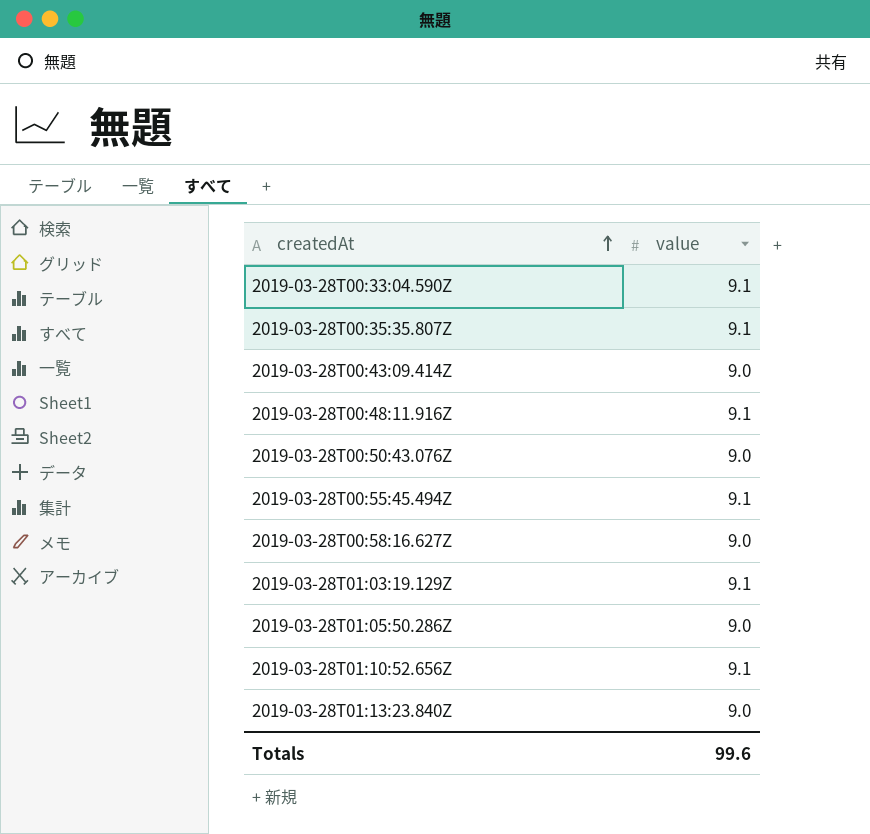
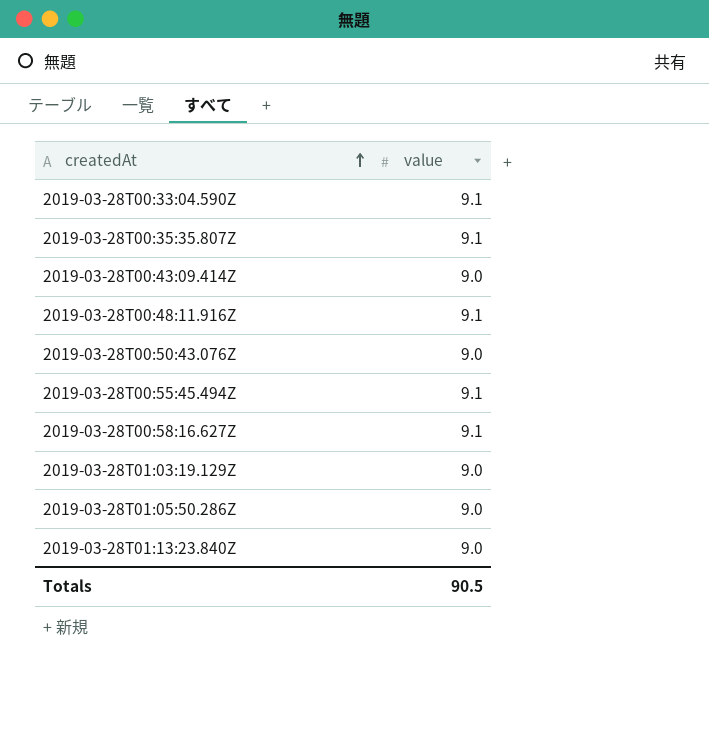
row 2019-03-28T01:10:52.656Z: 9.1 -> none
2019-03-28T00:58:16.627Z | value: 9.0 -> 9.1
2019-03-28T01:03:19.129Z | value: 9.1 -> 9.0
Totals | value: 99.6 -> 90.5

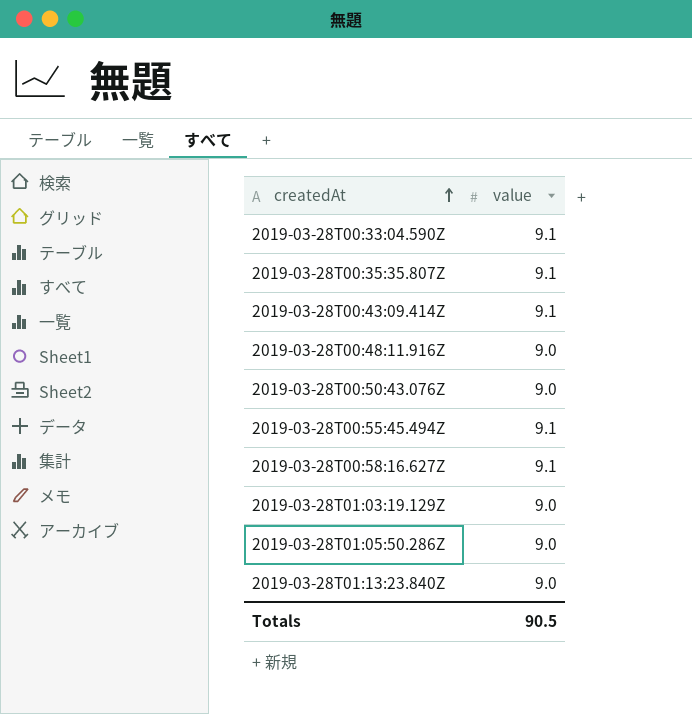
2019-03-28T00:43:09.414Z | value: 9.0 -> 9.1
2019-03-28T00:48:11.916Z | value: 9.1 -> 9.0

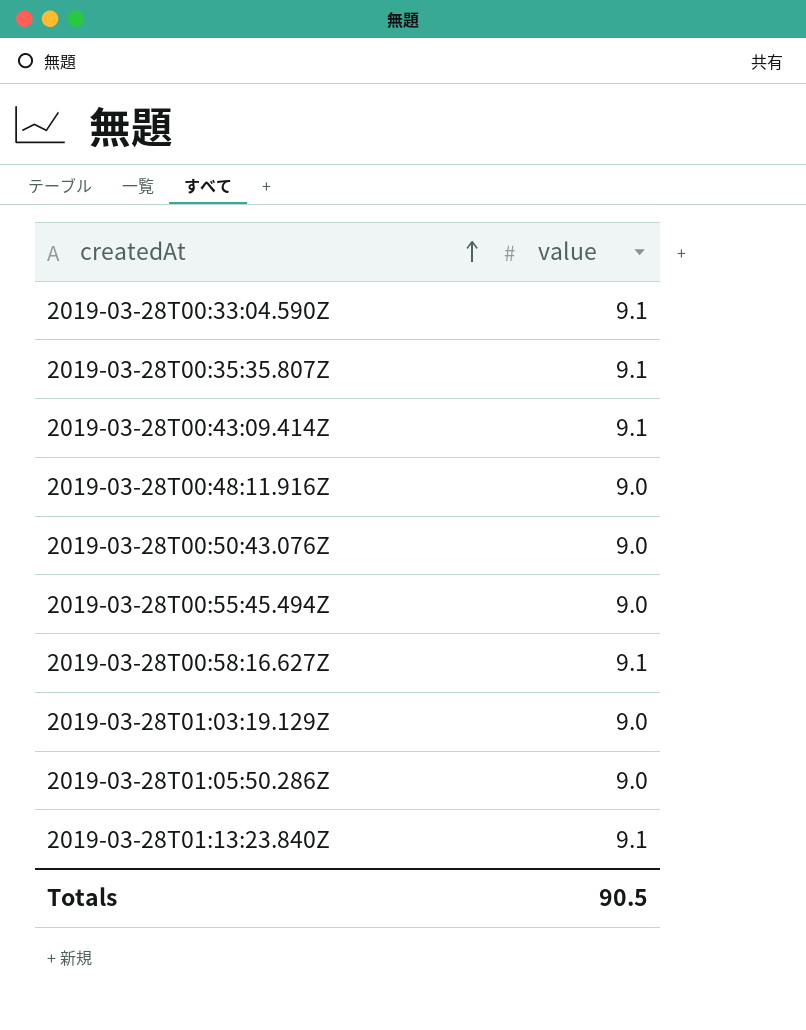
2019-03-28T00:55:45.494Z | value: 9.1 -> 9.0
2019-03-28T01:13:23.840Z | value: 9.0 -> 9.1

